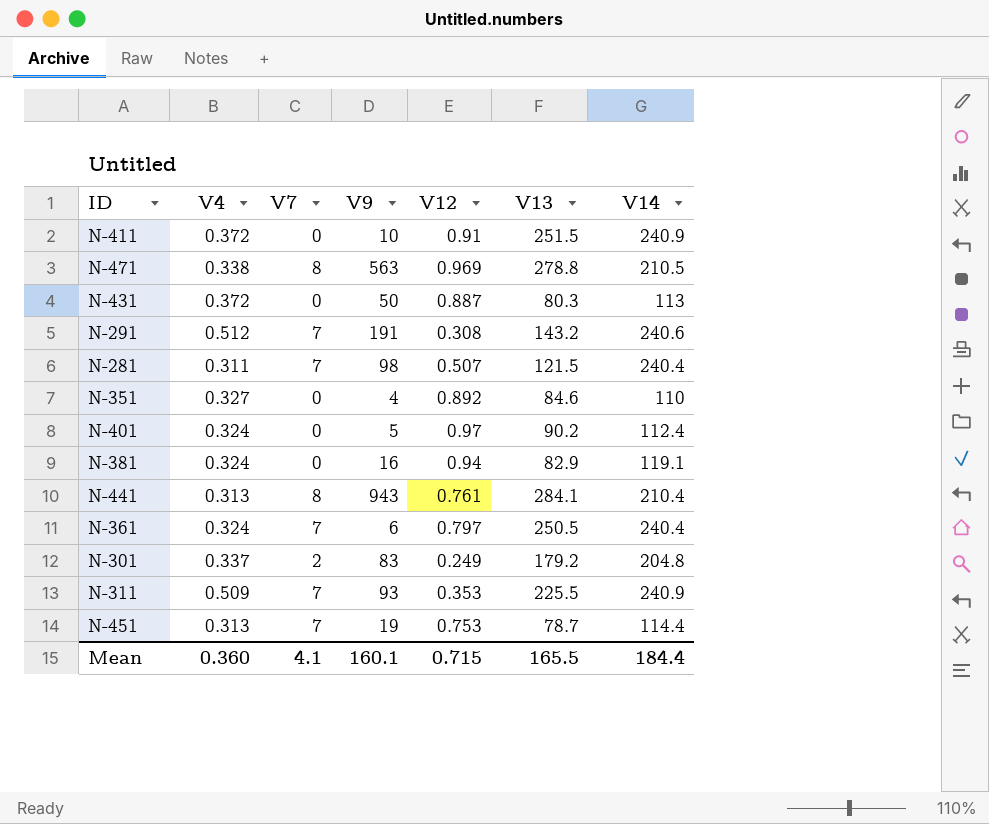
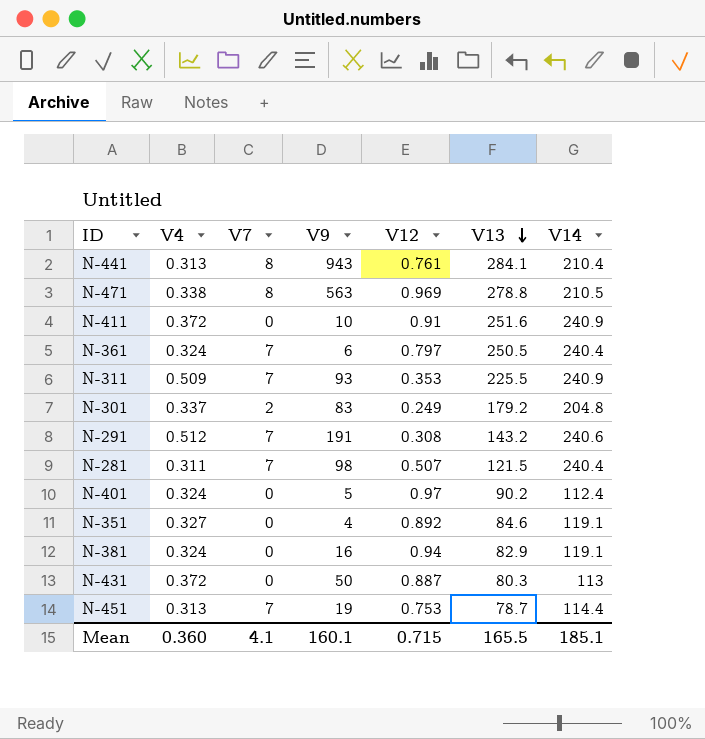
row order: none -> V13 descending
N-411 | V13: 251.5 -> 251.6
N-351 | V14: 110 -> 119.1
Mean | V14: 184.4 -> 185.1

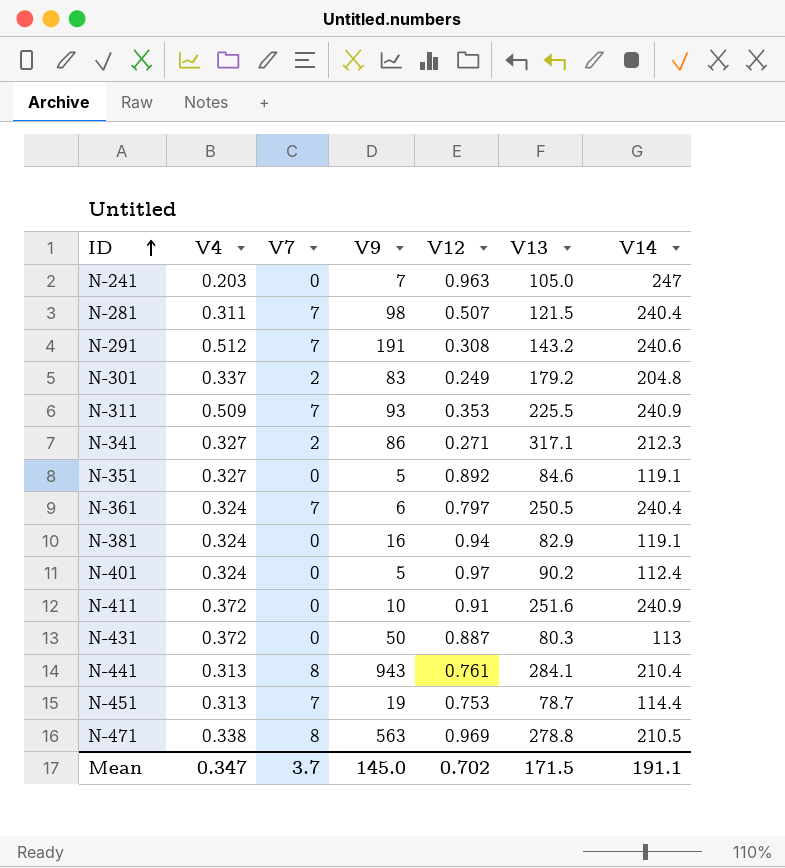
row order: V13 descending -> ID ascending
row N-241: none -> 0.203 | 0 | 7 | 0.963 | 105.0 | 247
row N-341: none -> 0.327 | 2 | 86 | 0.271 | 317.1 | 212.3
N-351 | V9: 4 -> 5
Mean | V4: 0.360 -> 0.347
Mean | V7: 4.1 -> 3.7
Mean | V9: 160.1 -> 145.0
Mean | V12: 0.715 -> 0.702
Mean | V13: 165.5 -> 171.5
Mean | V14: 185.1 -> 191.1

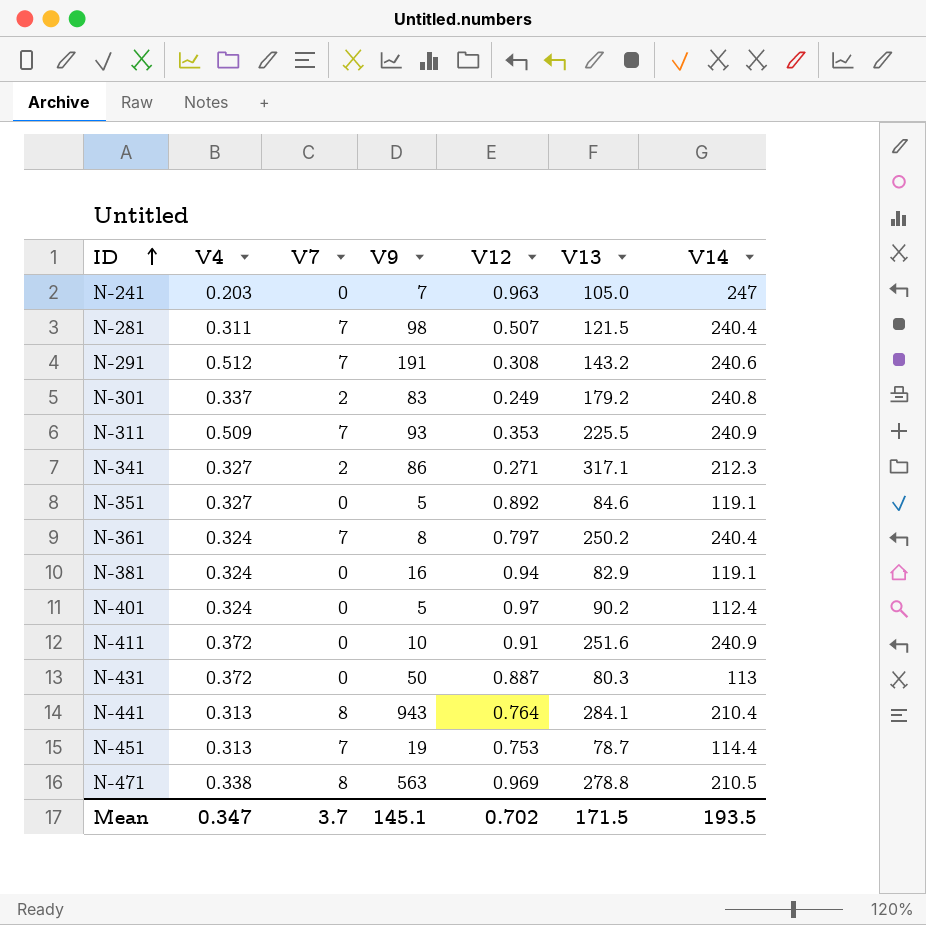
N-301 | V14: 204.8 -> 240.8
N-361 | V9: 6 -> 8
N-361 | V13: 250.5 -> 250.2
N-441 | V12: 0.761 -> 0.764
Mean | V9: 145.0 -> 145.1
Mean | V14: 191.1 -> 193.5

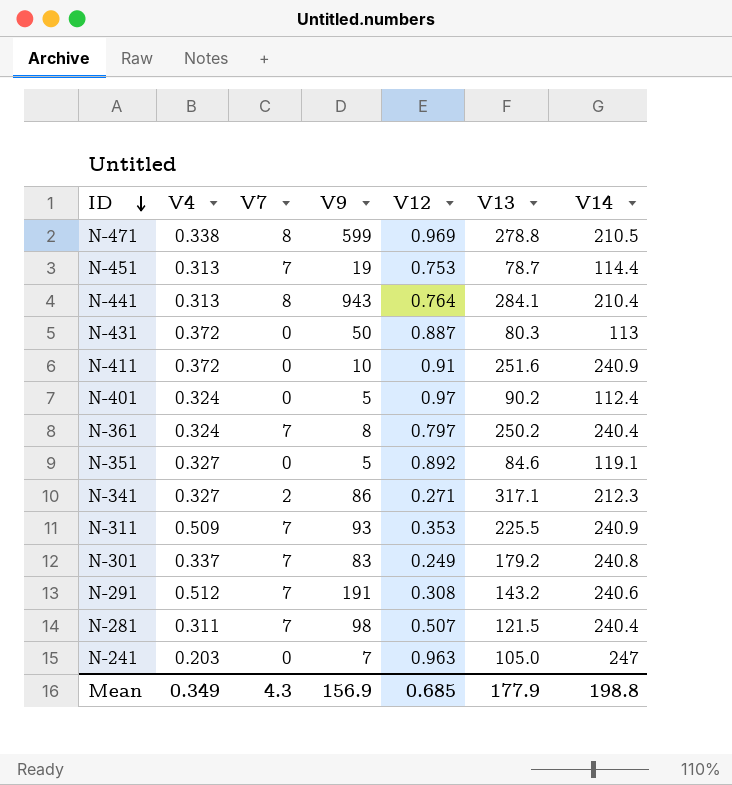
row order: ID ascending -> ID descending
row N-381: 0.324 | 0 | 16 | 0.94 | 82.9 | 119.1 -> none
N-471 | V9: 563 -> 599
N-301 | V7: 2 -> 7
Mean | V4: 0.347 -> 0.349
Mean | V7: 3.7 -> 4.3
Mean | V9: 145.1 -> 156.9
Mean | V12: 0.702 -> 0.685
Mean | V13: 171.5 -> 177.9
Mean | V14: 193.5 -> 198.8

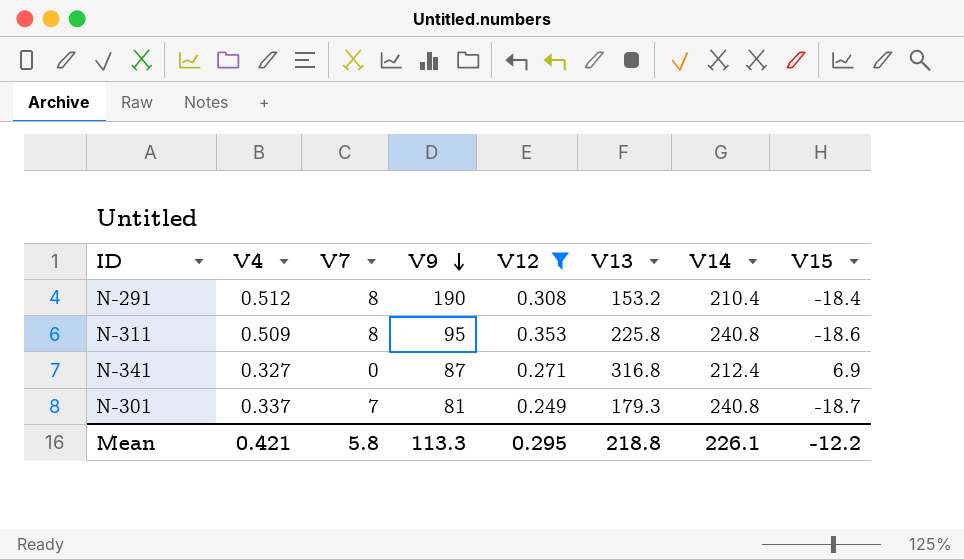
filter: none -> V12 <= 0.353
row order: ID descending -> V9 descending
column V15 | position: none -> 8
N-291 | V7: 7 -> 8
N-291 | V9: 191 -> 190
N-291 | V13: 143.2 -> 153.2
N-291 | V14: 240.6 -> 210.4
N-311 | V7: 7 -> 8
N-311 | V9: 93 -> 95
N-311 | V13: 225.5 -> 225.8
N-311 | V14: 240.9 -> 240.8
N-341 | V7: 2 -> 0
N-341 | V9: 86 -> 87
N-341 | V13: 317.1 -> 316.8
N-341 | V14: 212.3 -> 212.4
N-301 | V9: 83 -> 81
N-301 | V13: 179.2 -> 179.3
Mean | V4: 0.349 -> 0.421
Mean | V7: 4.3 -> 5.8
Mean | V9: 156.9 -> 113.3
Mean | V12: 0.685 -> 0.295
Mean | V13: 177.9 -> 218.8
Mean | V14: 198.8 -> 226.1

